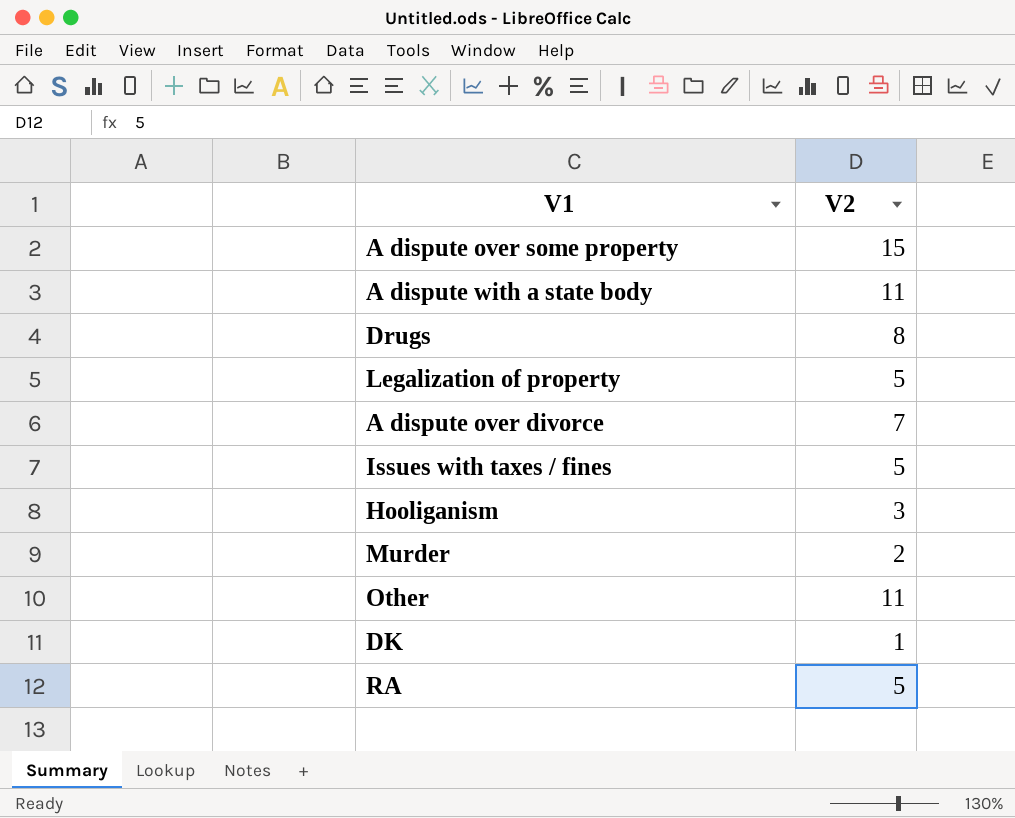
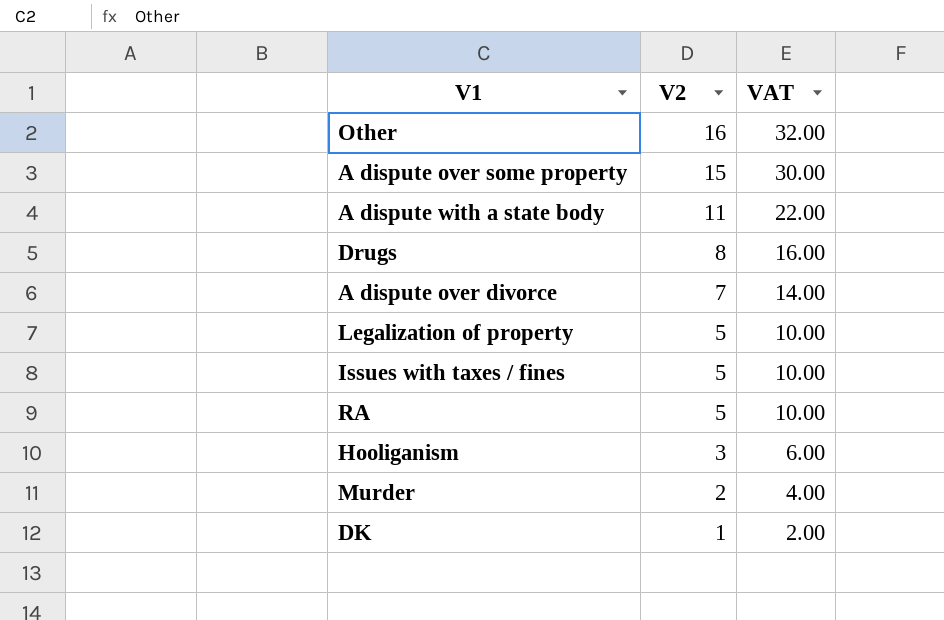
row order: none -> V2 descending
column VAT | formula: none -> [V2] * 2
Other | V2: 11 -> 16

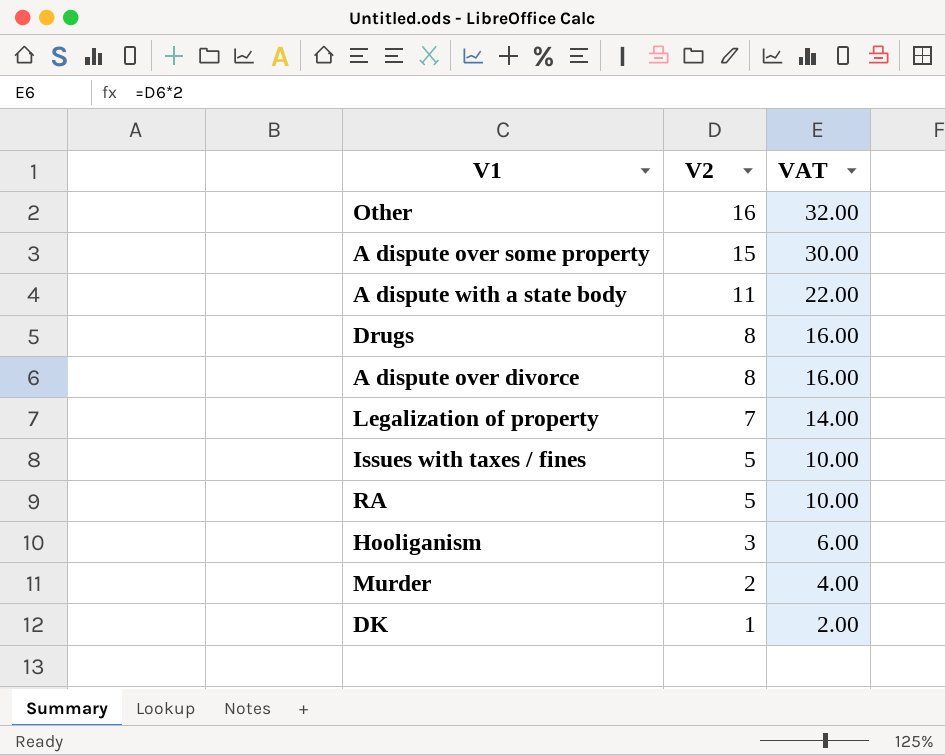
A dispute over divorce | V2: 7 -> 8
A dispute over divorce | VAT: 14.00 -> 16.00
Legalization of property | V2: 5 -> 7
Legalization of property | VAT: 10.00 -> 14.00

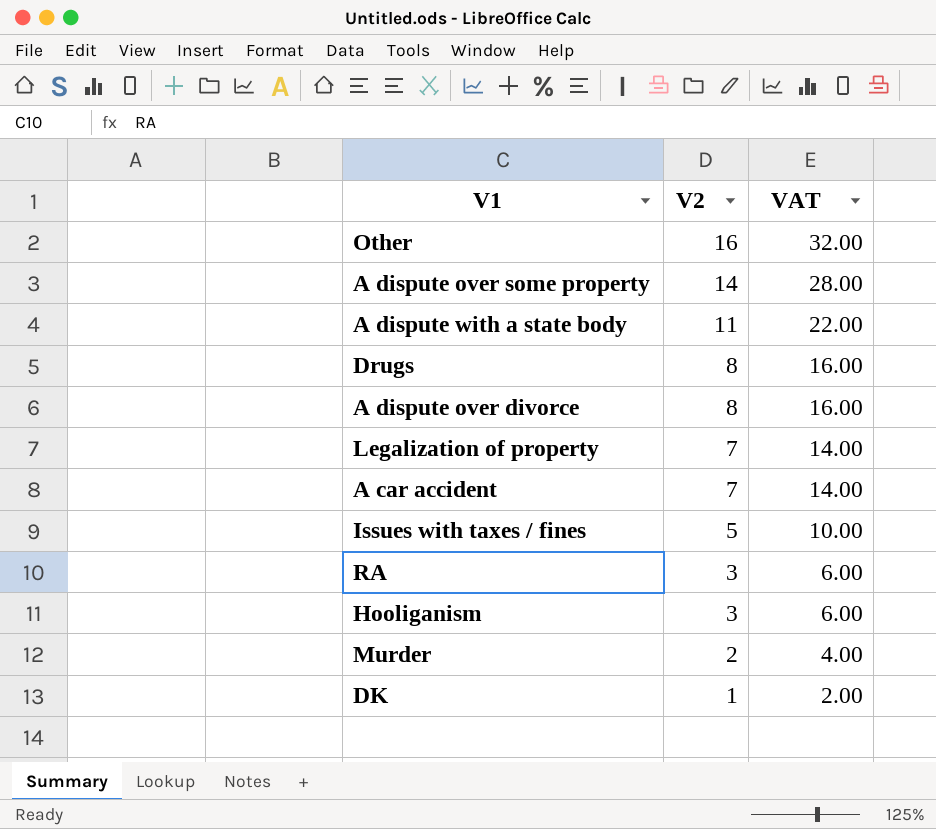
A dispute over some property | V2: 15 -> 14
A dispute over some property | VAT: 30.00 -> 28.00
row A car accident: none -> 7 | 14.00
RA | V2: 5 -> 3
RA | VAT: 10.00 -> 6.00

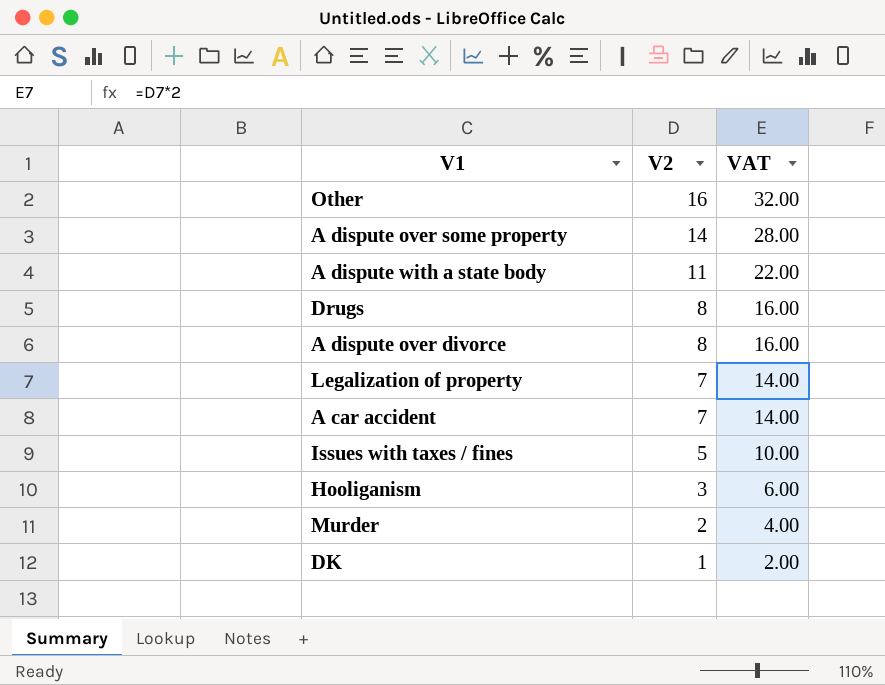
row RA: 3 | 6.00 -> none

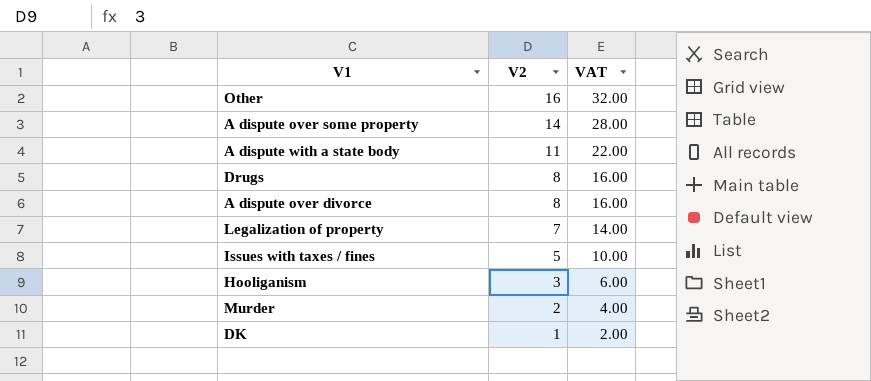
row A car accident: 7 | 14.00 -> none

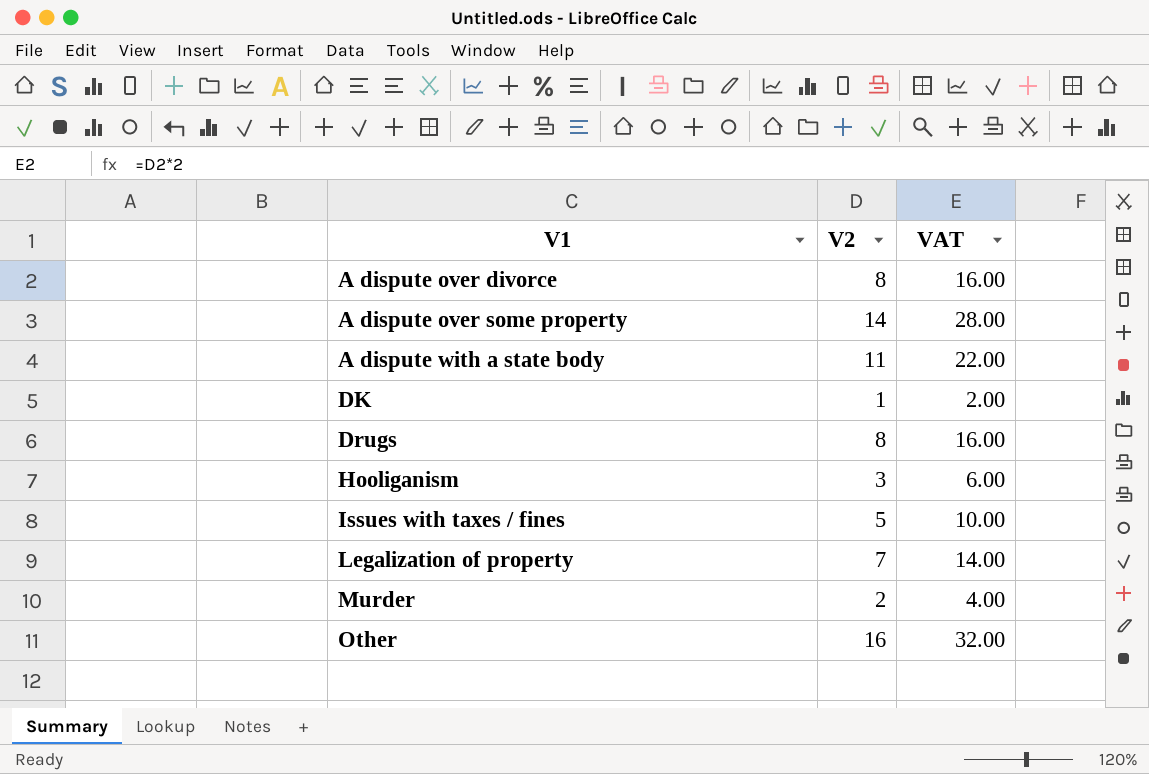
row order: V2 descending -> V1 ascending

